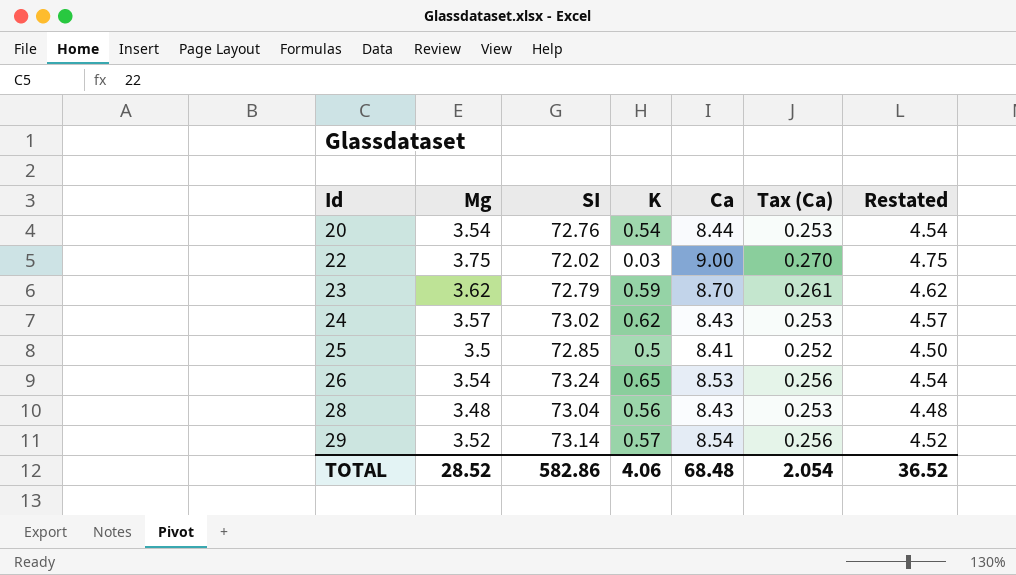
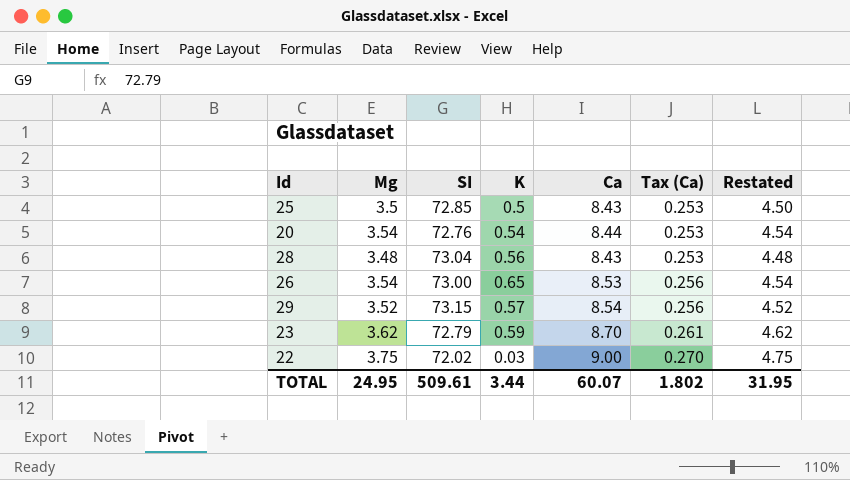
row order: Id ascending -> Tax (Ca) ascending
row 24: 3.57 | 73.02 | 0.62 | 8.43 | 0.253 | 4.57 -> none
25 | Ca: 8.41 -> 8.43
25 | Tax (Ca): 0.252 -> 0.253
26 | SI: 73.24 -> 73.00
29 | SI: 73.14 -> 73.15
TOTAL | Mg: 28.52 -> 24.95
TOTAL | SI: 582.86 -> 509.61
TOTAL | K: 4.06 -> 3.44
TOTAL | Ca: 68.48 -> 60.07
TOTAL | Tax (Ca): 2.054 -> 1.802
TOTAL | Restated: 36.52 -> 31.95

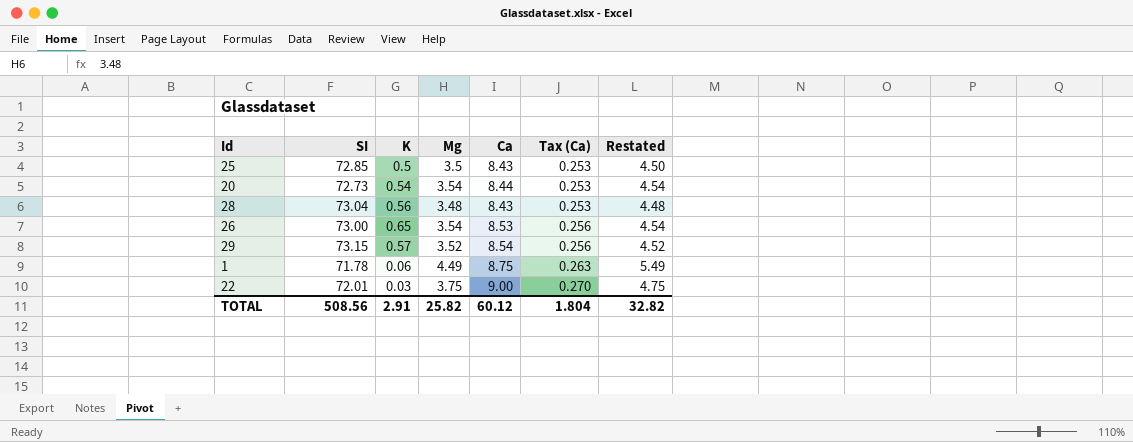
column Mg | position: 2 -> 4
row 23: 3.62 | 72.79 | 0.59 | 8.70 | 0.261 | 4.62 -> none
20 | SI: 72.76 -> 72.73
row 1: none -> 71.78 | 0.06 | 4.49 | 8.75 | 0.263 | 5.49
22 | SI: 72.02 -> 72.01
TOTAL | SI: 509.61 -> 508.56
TOTAL | K: 3.44 -> 2.91
TOTAL | Mg: 24.95 -> 25.82
TOTAL | Ca: 60.07 -> 60.12
TOTAL | Tax (Ca): 1.802 -> 1.804
TOTAL | Restated: 31.95 -> 32.82

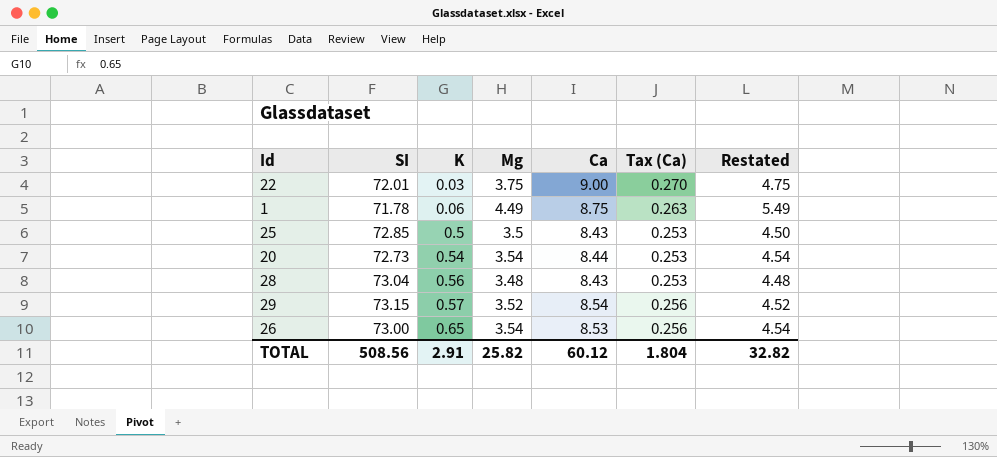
row order: Tax (Ca) ascending -> K ascending

